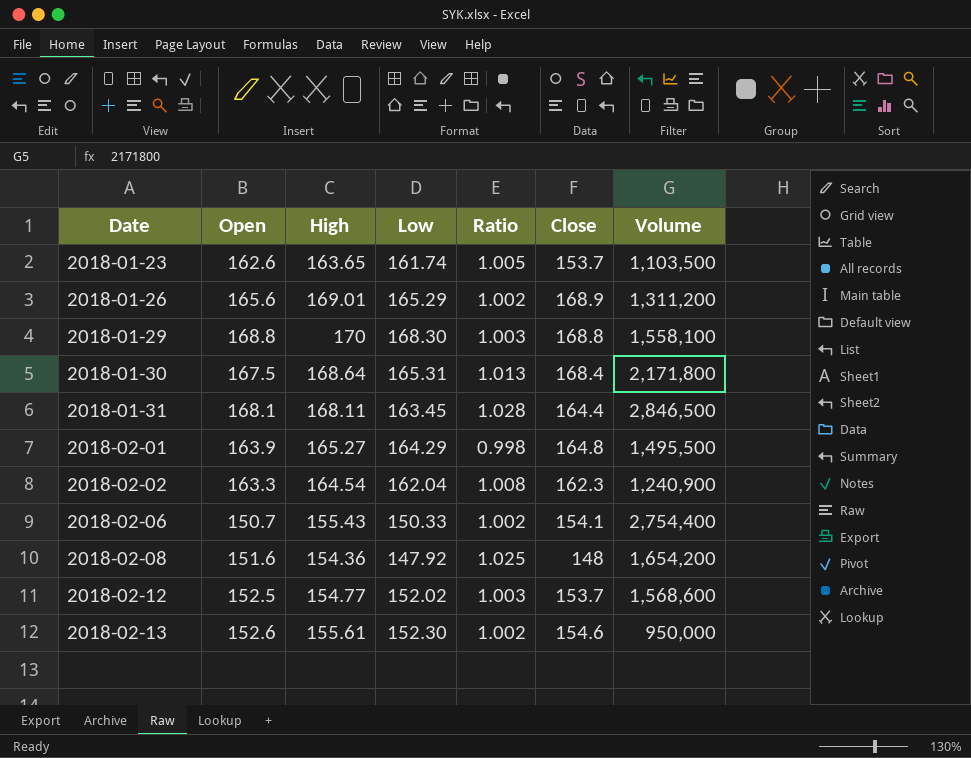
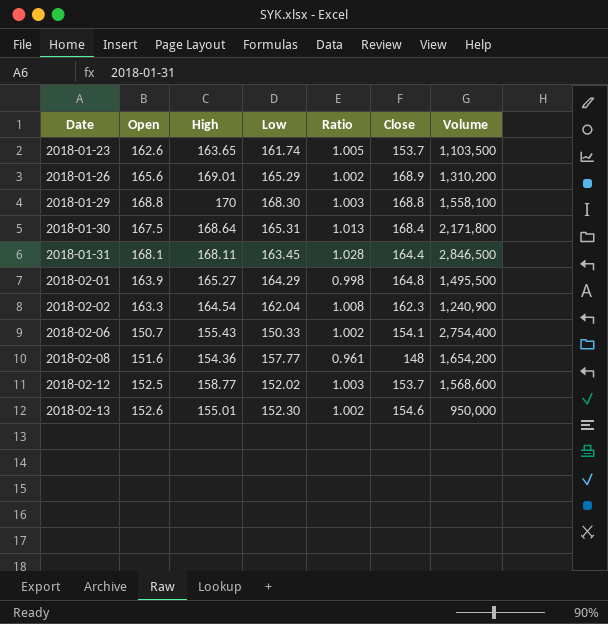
2018-01-26 | Volume: 1,311,200 -> 1,310,200
2018-02-08 | Low: 147.92 -> 157.77
2018-02-08 | Ratio: 1.025 -> 0.961
2018-02-12 | High: 154.77 -> 158.77
2018-02-13 | High: 155.61 -> 155.01

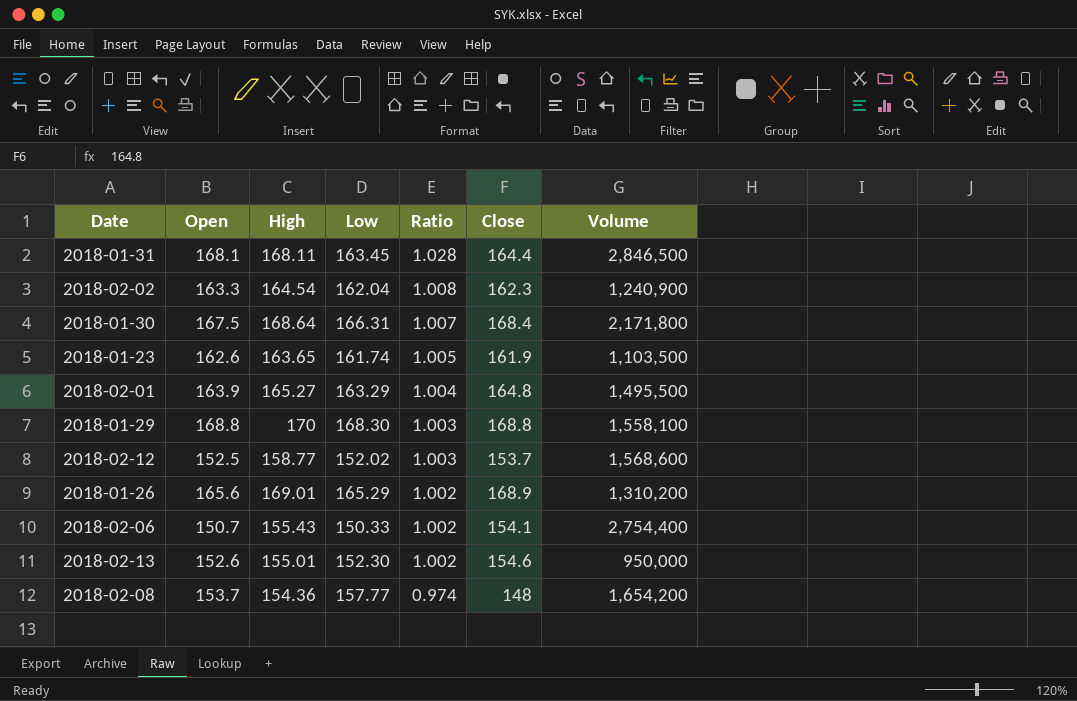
row order: Date ascending -> Ratio descending
2018-01-30 | Low: 165.31 -> 166.31
2018-01-30 | Ratio: 1.013 -> 1.007
2018-01-23 | Close: 153.7 -> 161.9
2018-02-01 | Low: 164.29 -> 163.29
2018-02-01 | Ratio: 0.998 -> 1.004
2018-02-08 | Open: 151.6 -> 153.7
2018-02-08 | Ratio: 0.961 -> 0.974

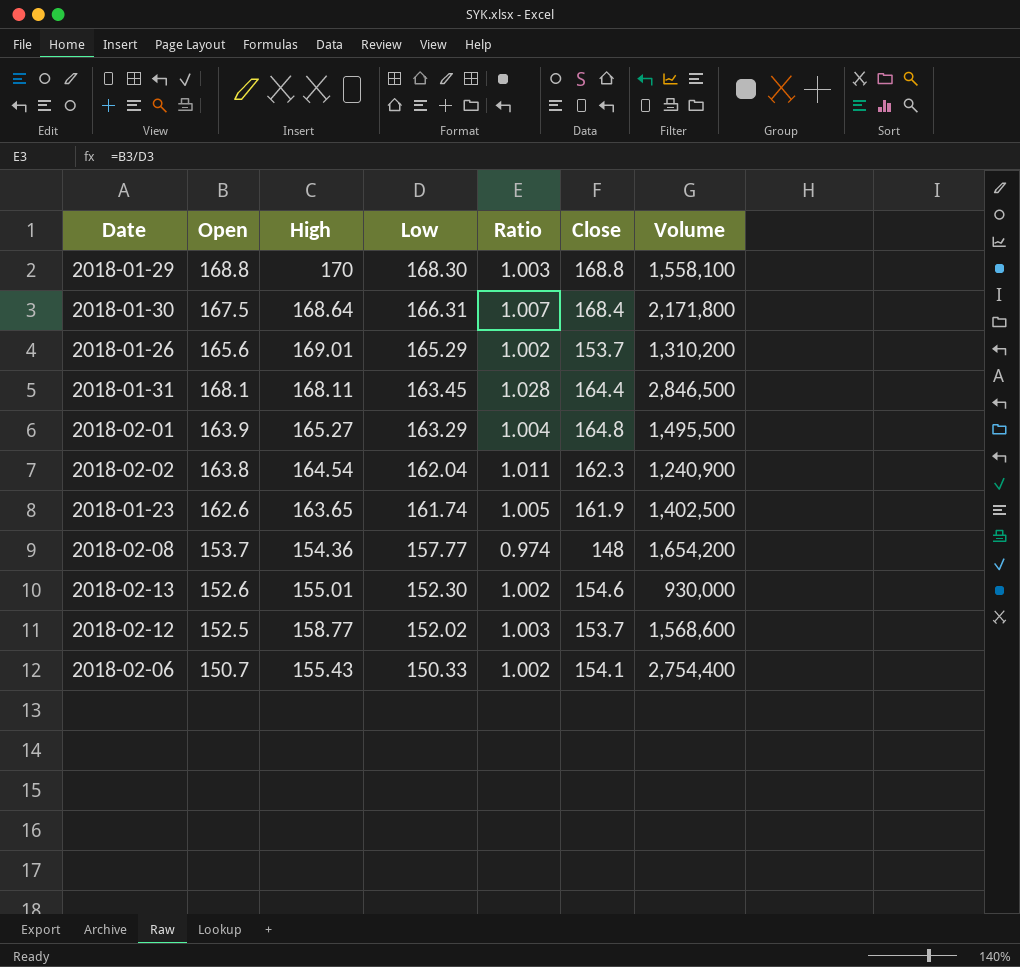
row order: Ratio descending -> Low descending
2018-01-26 | Close: 168.9 -> 153.7
2018-02-02 | Open: 163.3 -> 163.8
2018-02-02 | Ratio: 1.008 -> 1.011
2018-01-23 | Volume: 1,103,500 -> 1,402,500
2018-02-13 | Volume: 950,000 -> 930,000

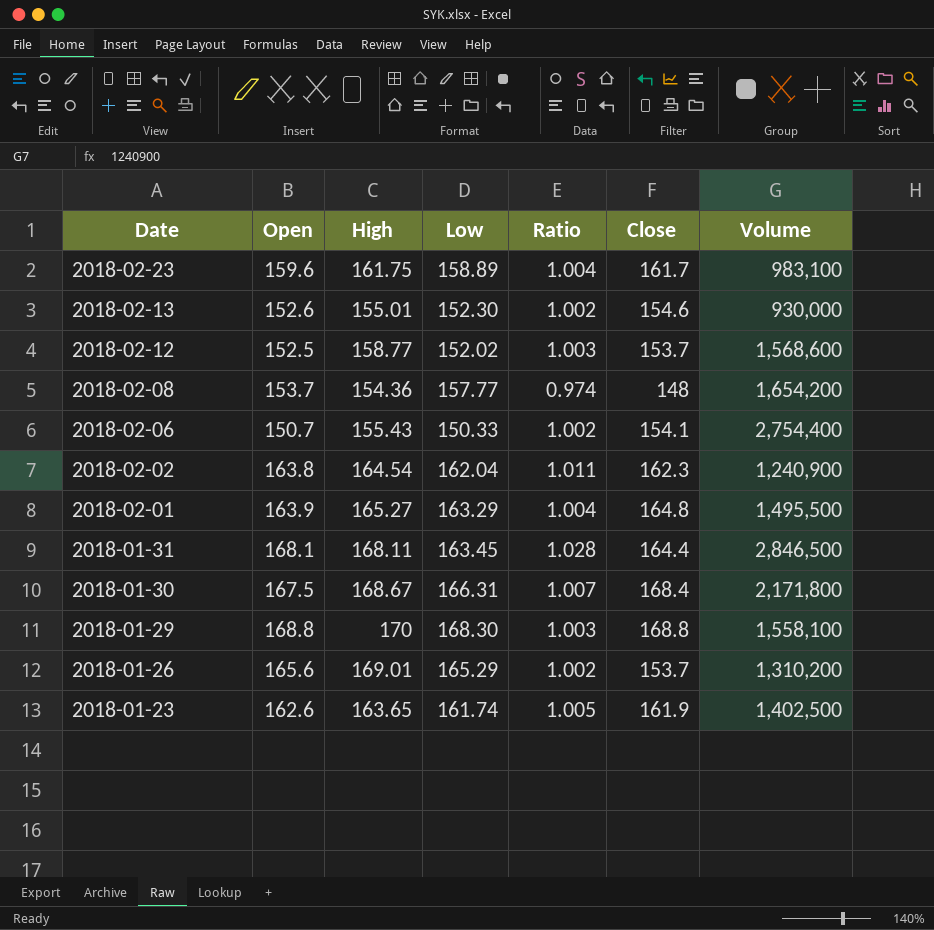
row order: Low descending -> Date descending
row 2018-02-23: none -> 159.6 | 161.75 | 158.89 | 1.004 | 161.7 | 983,100
2018-01-30 | High: 168.64 -> 168.67

